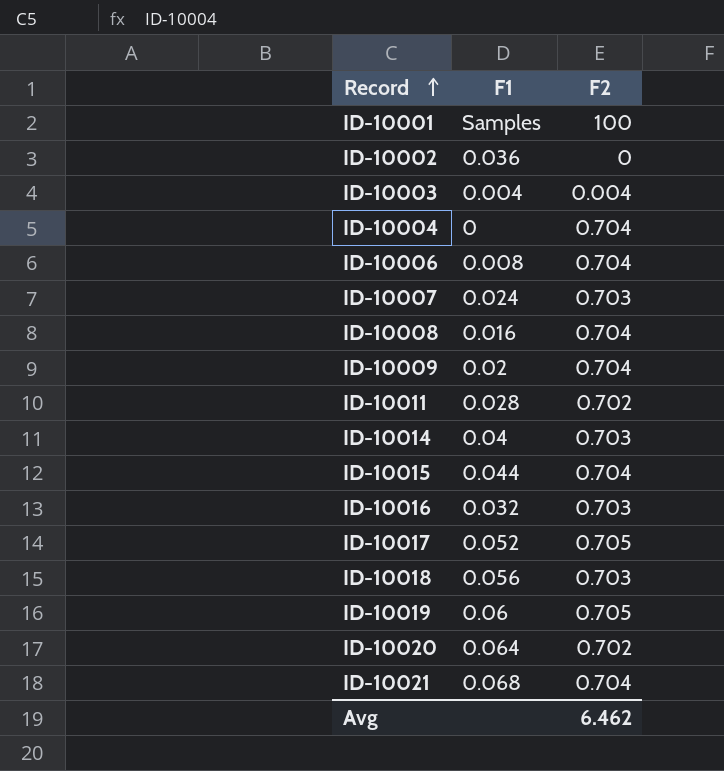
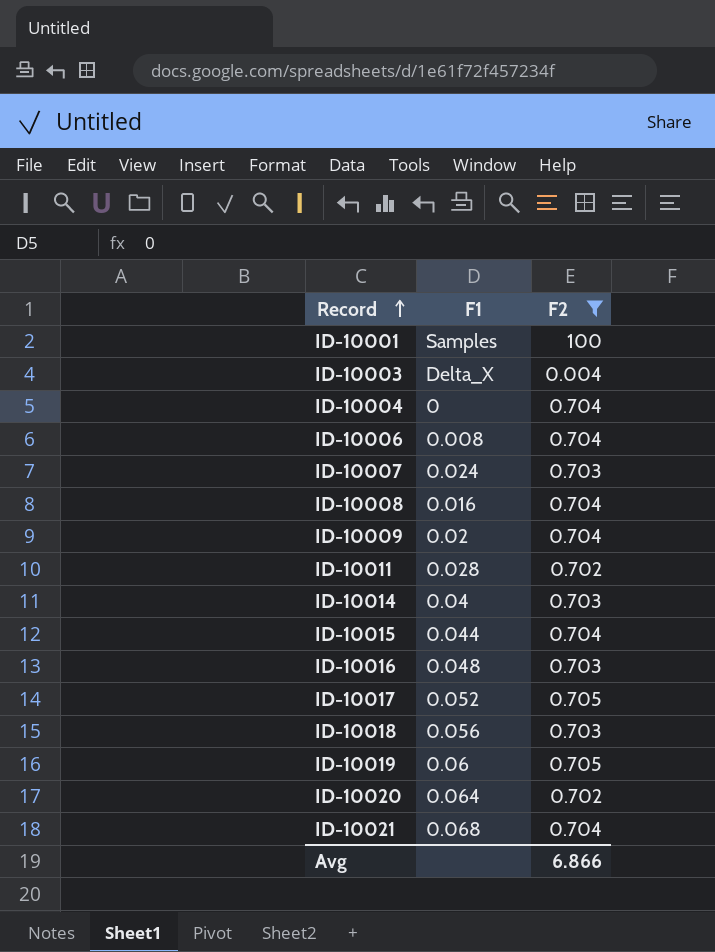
filter: none -> F2 != 0
ID-10003 | F1: 0.004 -> Delta_X
ID-10016 | F1: 0.032 -> 0.048
Avg | F2: 6.462 -> 6.866

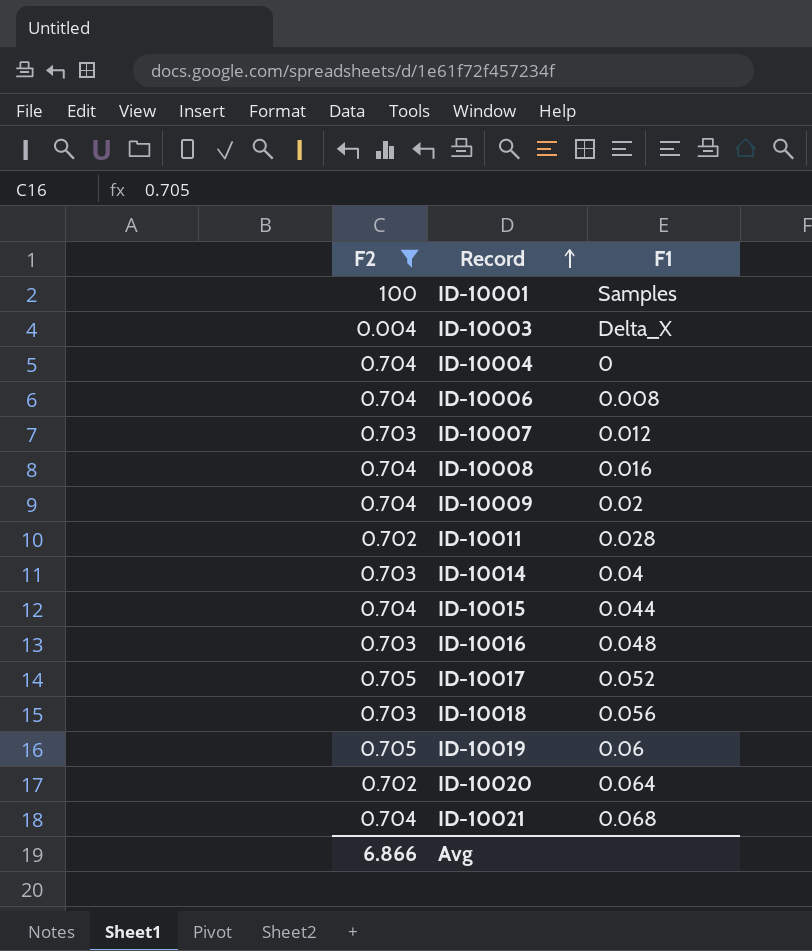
column F2 | position: 3 -> 1
ID-10007 | F1: 0.024 -> 0.012

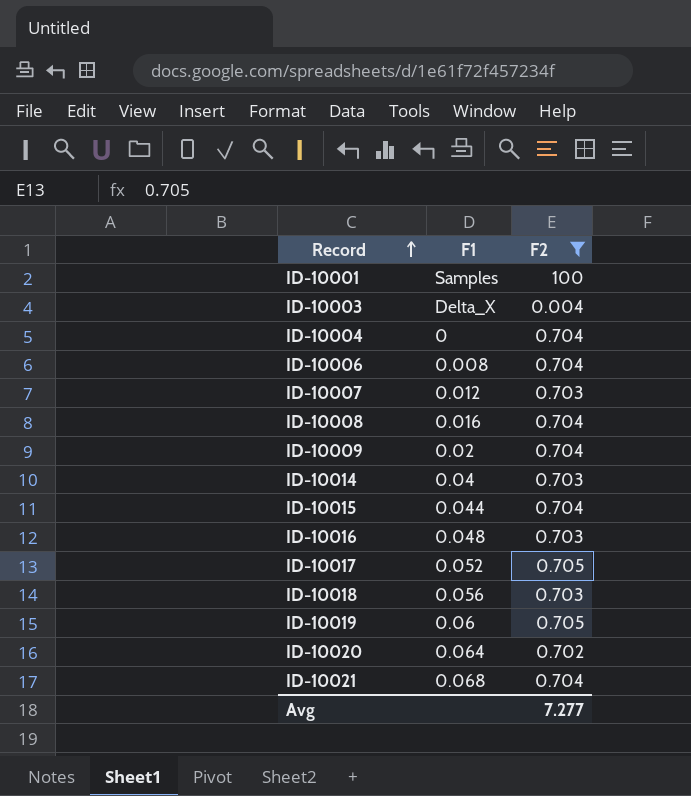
column F2 | position: 1 -> 3
row ID-10011: 0.702 | 0.028 -> none
Avg | F2: 6.866 -> 7.277

